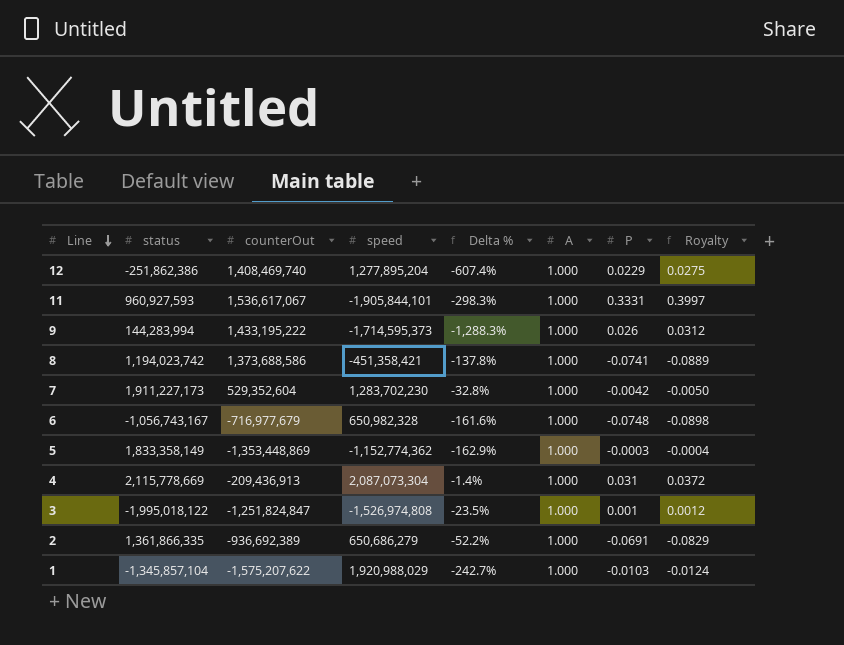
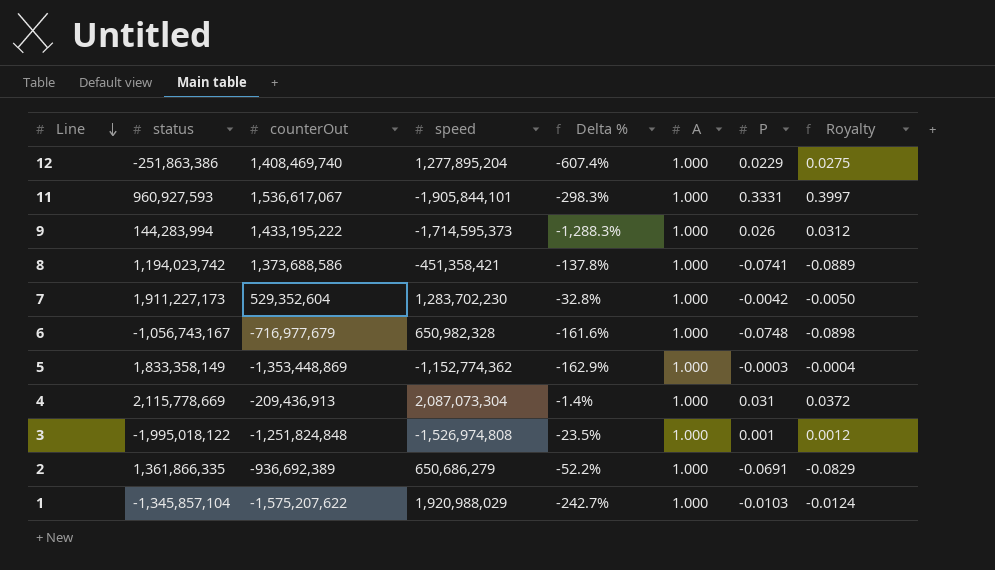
12 | status: -251,862,386 -> -251,863,386
3 | counterOut: -1,251,824,847 -> -1,251,824,848

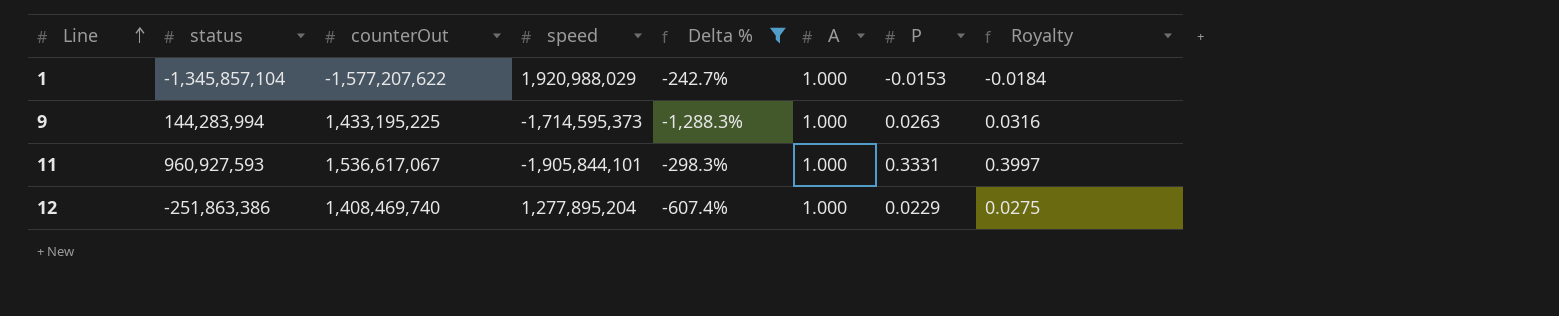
filter: none -> Delta % <= -242.7%
row order: Line descending -> Line ascending
1 | counterOut: -1,575,207,622 -> -1,577,207,622
1 | P: -0.0103 -> -0.0153
1 | Royalty: -0.0124 -> -0.0184
9 | counterOut: 1,433,195,222 -> 1,433,195,225
9 | P: 0.026 -> 0.0263
9 | Royalty: 0.0312 -> 0.0316

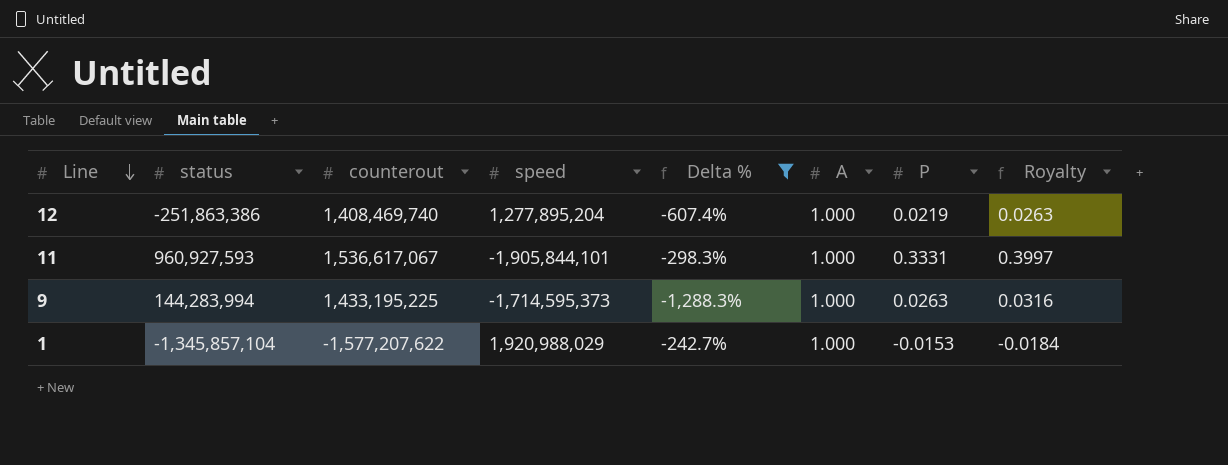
row order: Line ascending -> Line descending
column name: counterOut -> counterout
12 | P: 0.0229 -> 0.0219
12 | Royalty: 0.0275 -> 0.0263

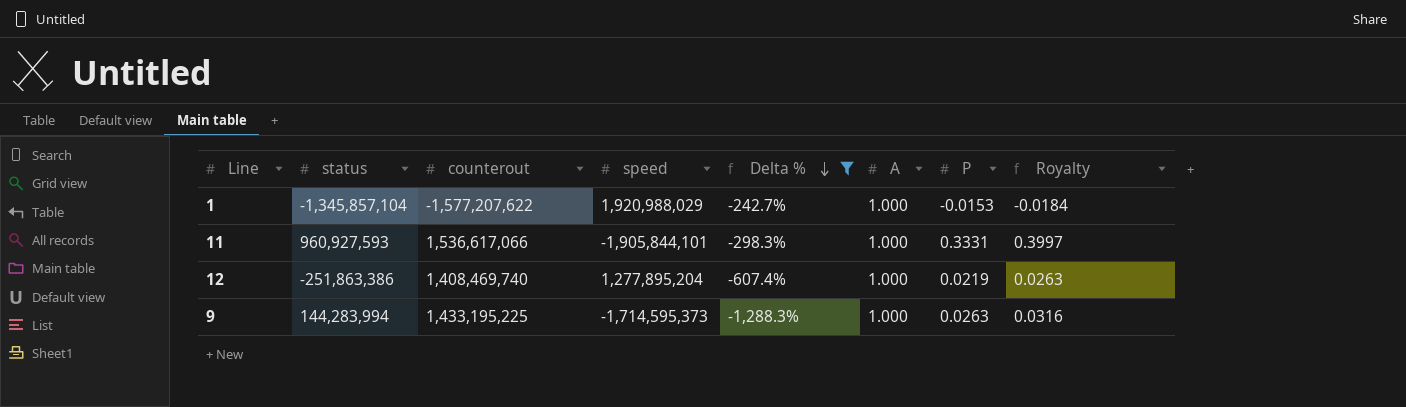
row order: Line descending -> Delta % descending
11 | counterout: 1,536,617,067 -> 1,536,617,066

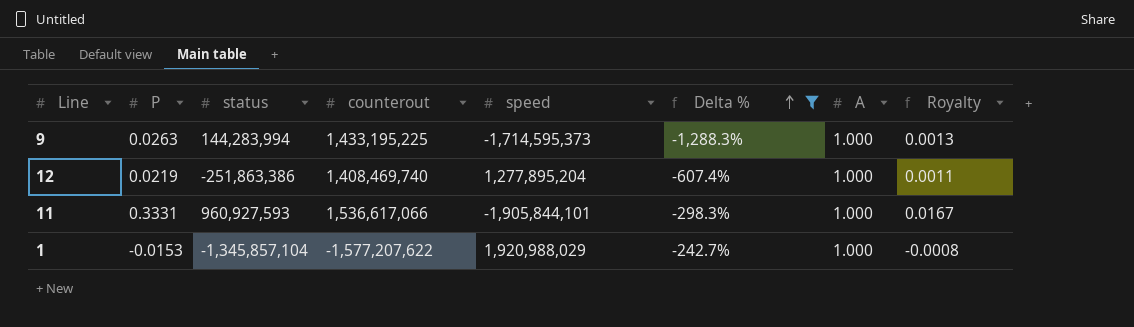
row order: Delta % descending -> Delta % ascending
column P | position: 7 -> 2
column Royalty | formula: [P] * 1.2 -> [P] * 0.05

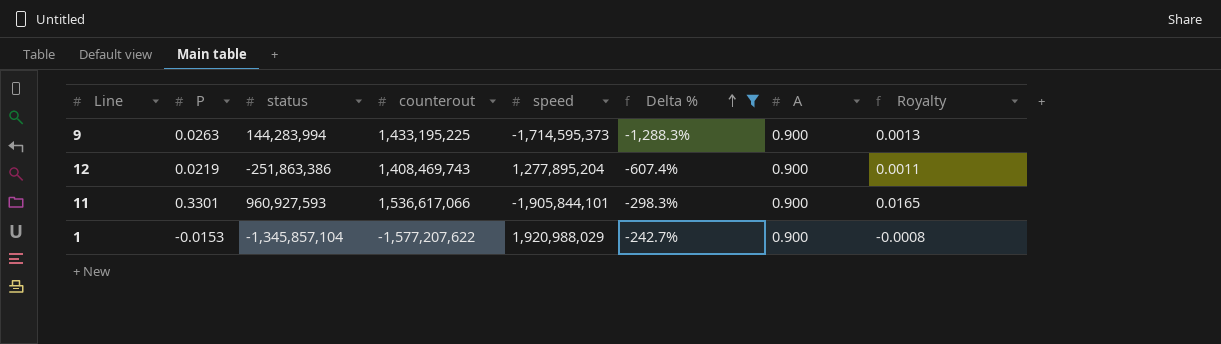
9 | A: 1.000 -> 0.900
12 | counterout: 1,408,469,740 -> 1,408,469,743
12 | A: 1.000 -> 0.900
11 | P: 0.3331 -> 0.3301
11 | A: 1.000 -> 0.900
11 | Royalty: 0.0167 -> 0.0165
1 | A: 1.000 -> 0.900

